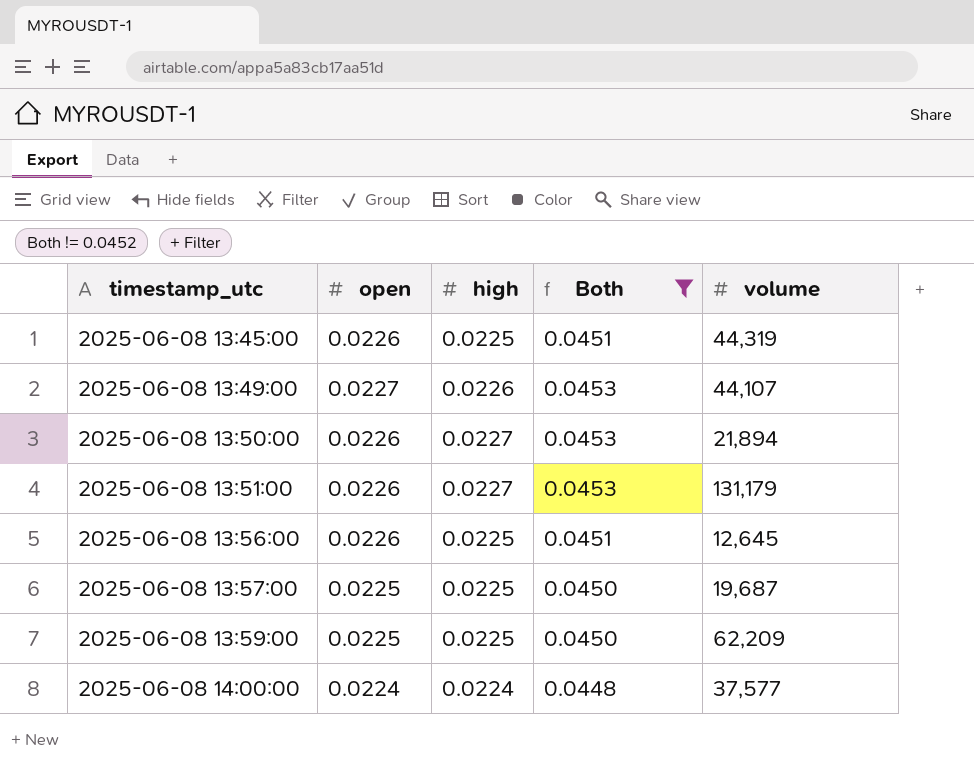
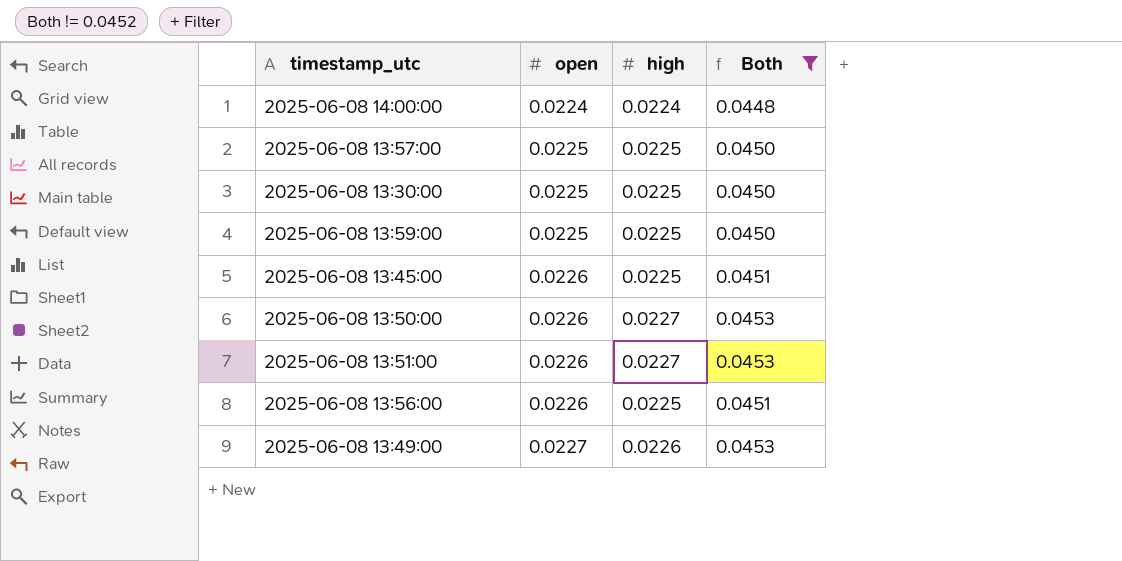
row order: timestamp_utc ascending -> open ascending
column volume | position: 5 -> none
row 2025-06-08 13:30:00: none -> 0.0225 | 0.0225 | 0.0450

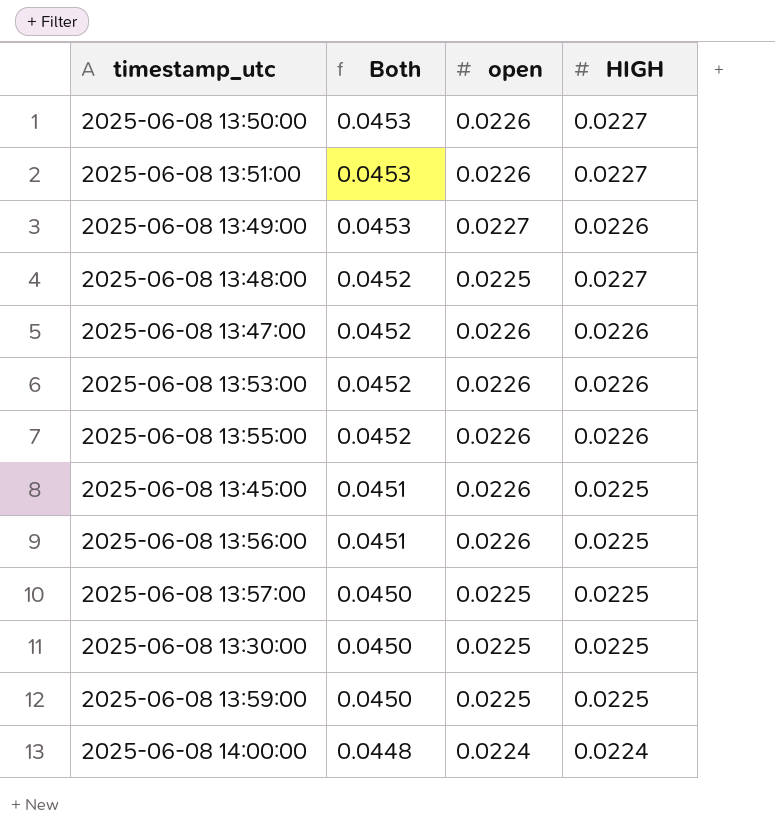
filter: Both != 0.0452 -> none
row order: open ascending -> Both descending
column Both | position: 4 -> 2
column name: high -> HIGH

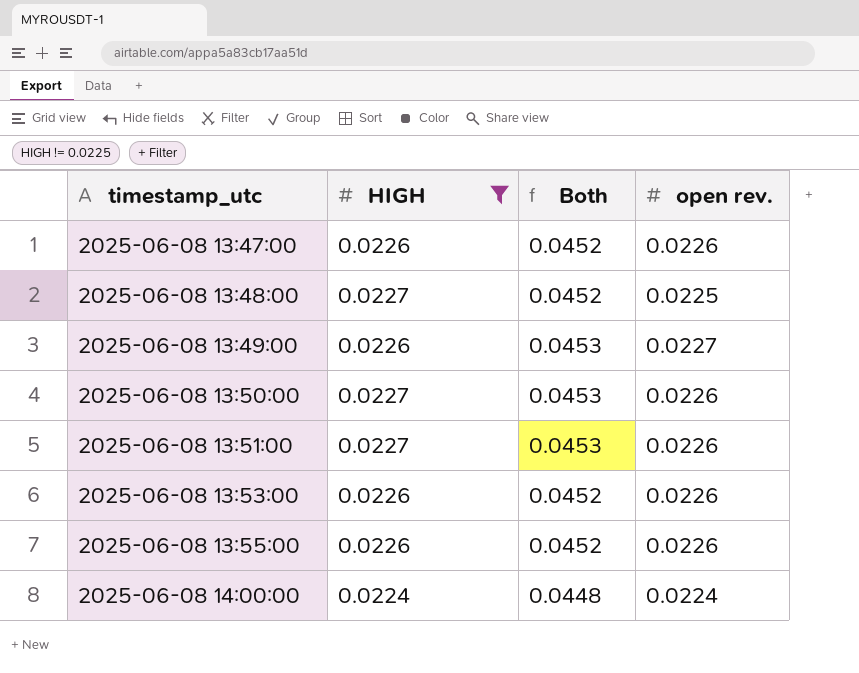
filter: none -> HIGH != 0.0225
row order: Both descending -> timestamp_utc ascending
column HIGH | position: 4 -> 2
column name: open -> open rev.

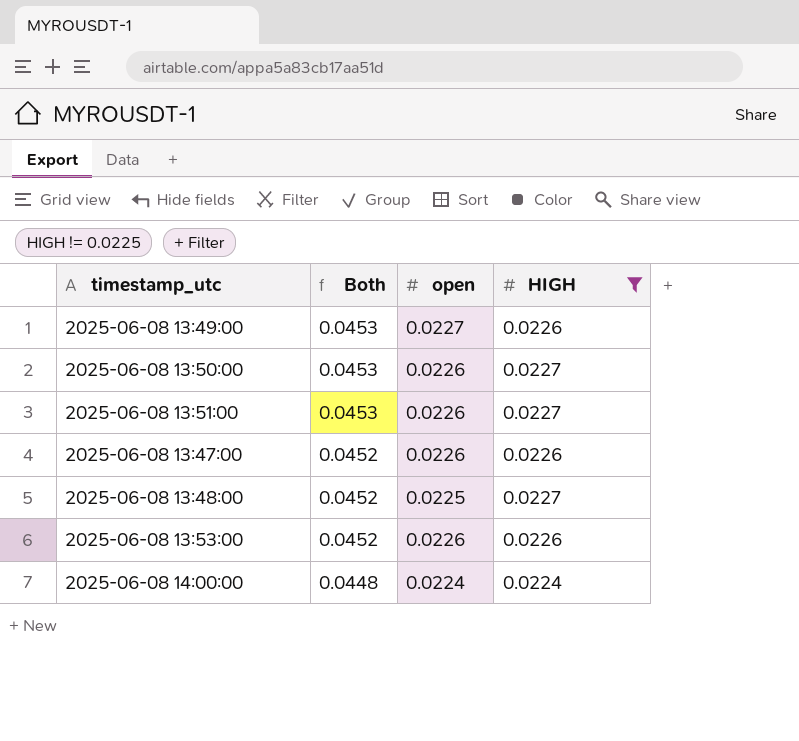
row order: timestamp_utc ascending -> Both descending
column name: open rev. -> open
column HIGH | position: 2 -> 4
row 2025-06-08 13:55:00: 0.0226 | 0.0452 | 0.0226 -> none

